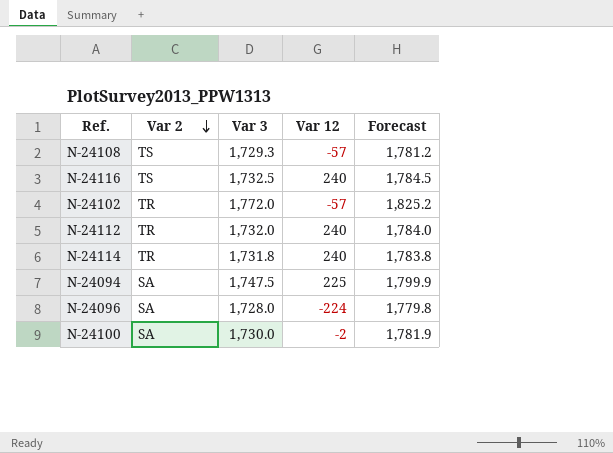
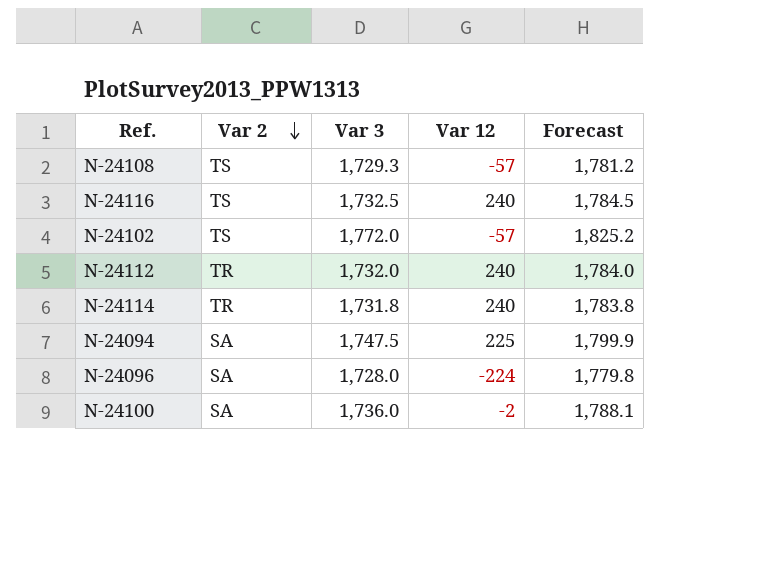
N-24102 | Var 2: TR -> TS
N-24100 | Var 3: 1,730.0 -> 1,736.0
N-24100 | Forecast: 1,781.9 -> 1,788.1

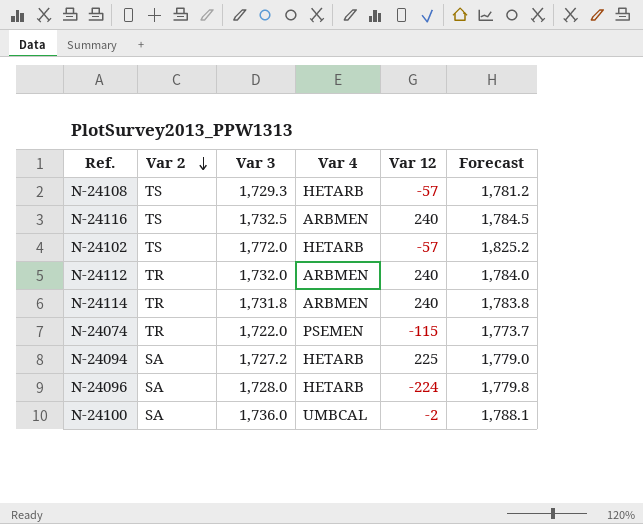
column Var 4 | position: none -> 4
row N-24074: none -> TR | 1,722.0 | PSEMEN | -115 | 1,773.7
N-24094 | Var 3: 1,747.5 -> 1,727.2
N-24094 | Forecast: 1,799.9 -> 1,779.0

